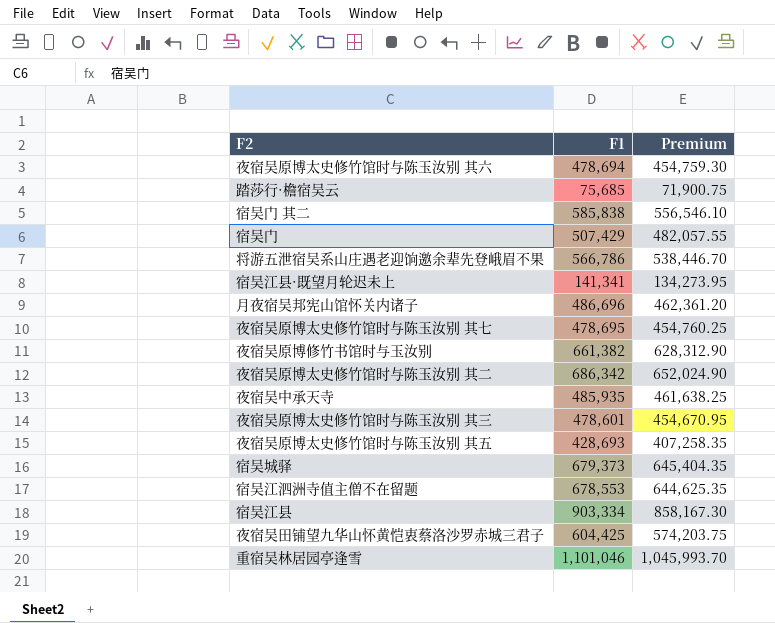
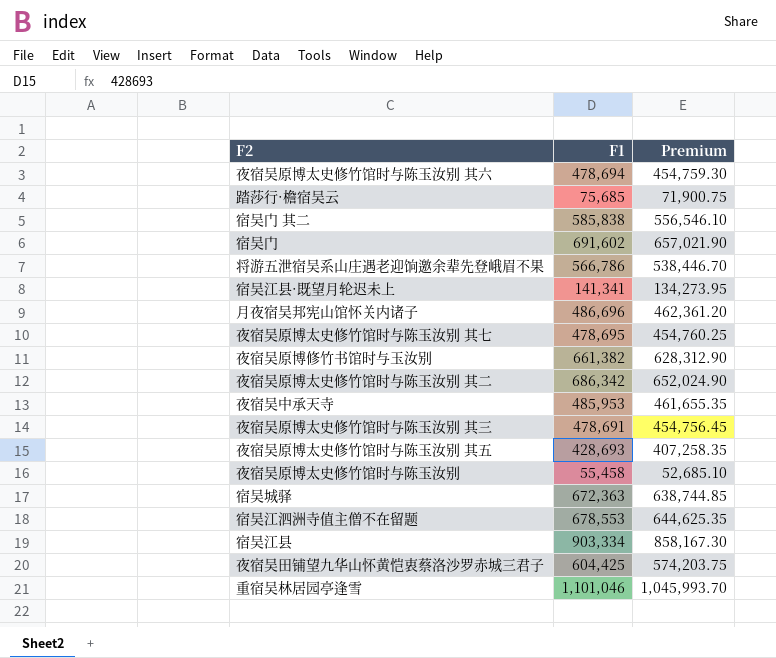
宿吴门 | F1: 507,429 -> 691,602
宿吴门 | Premium: 482,057.55 -> 657,021.90
夜宿吴中承天寺 | F1: 485,935 -> 485,953
夜宿吴中承天寺 | Premium: 461,638.25 -> 461,655.35
夜宿吴原博太史修竹馆时与陈玉汝别 其三 | F1: 478,601 -> 478,691
夜宿吴原博太史修竹馆时与陈玉汝别 其三 | Premium: 454,670.95 -> 454,756.45
row 夜宿吴原博太史修竹馆时与陈玉汝别: none -> 55,458 | 52,685.10
宿吴城驿 | F1: 679,373 -> 672,363
宿吴城驿 | Premium: 645,404.35 -> 638,744.85

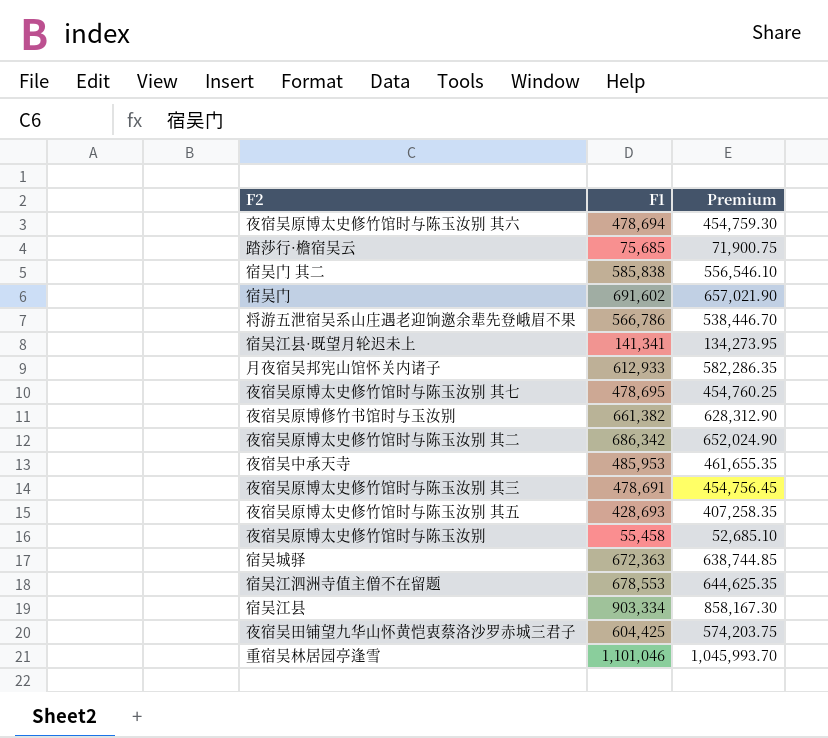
月夜宿吴邦宪山馆怀关内诸子 | F1: 486,696 -> 612,933
月夜宿吴邦宪山馆怀关内诸子 | Premium: 462,361.20 -> 582,286.35

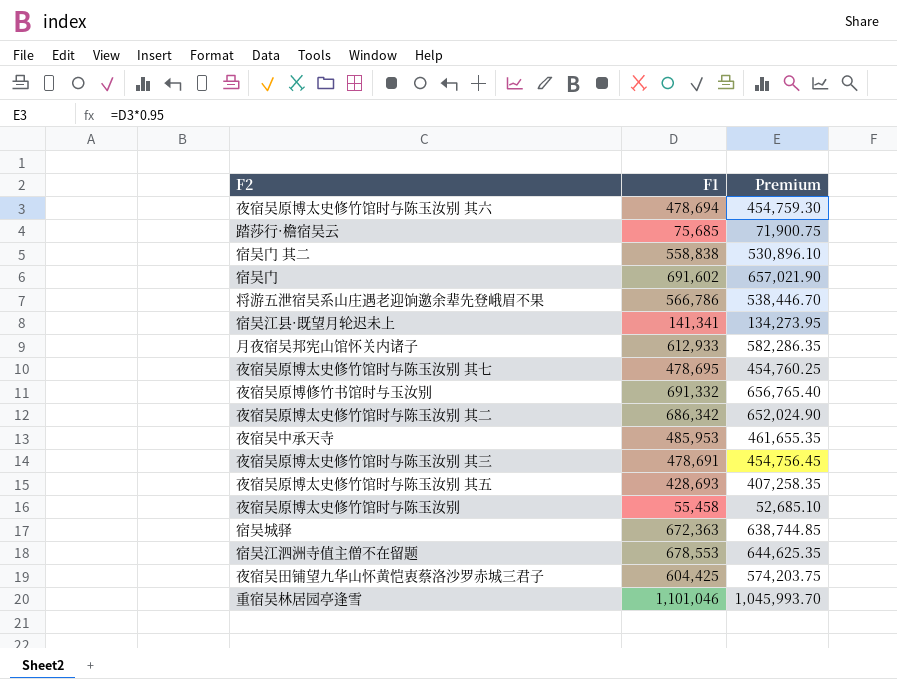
row 宿吴江县: 903,334 | 858,167.30 -> none
宿吴门 其二 | F1: 585,838 -> 558,838
宿吴门 其二 | Premium: 556,546.10 -> 530,896.10
夜宿吴原博修竹书馆时与玉汝别 | F1: 661,382 -> 691,332
夜宿吴原博修竹书馆时与玉汝别 | Premium: 628,312.90 -> 656,765.40

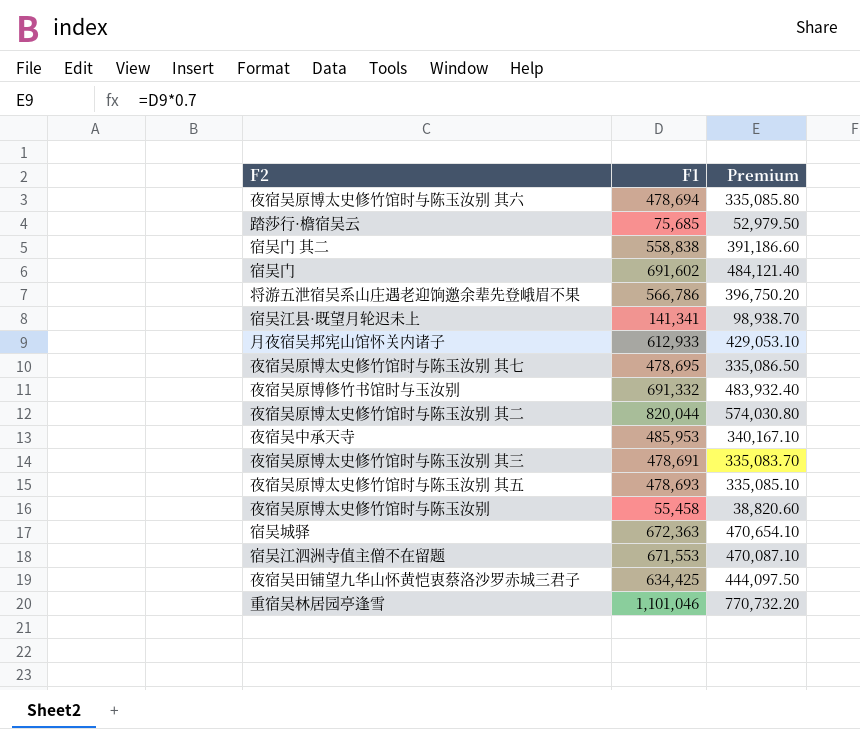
column Premium | formula: [F1] * 0.95 -> [F1] * 0.7
夜宿吴原博太史修竹馆时与陈玉汝别 其二 | F1: 686,342 -> 820,044
夜宿吴原博太史修竹馆时与陈玉汝别 其五 | F1: 428,693 -> 478,693
宿吴江泗洲寺值主僧不在留题 | F1: 678,553 -> 671,553
夜宿吴田铺望九华山怀黄恺衷蔡洛沙罗赤城三君子 | F1: 604,425 -> 634,425

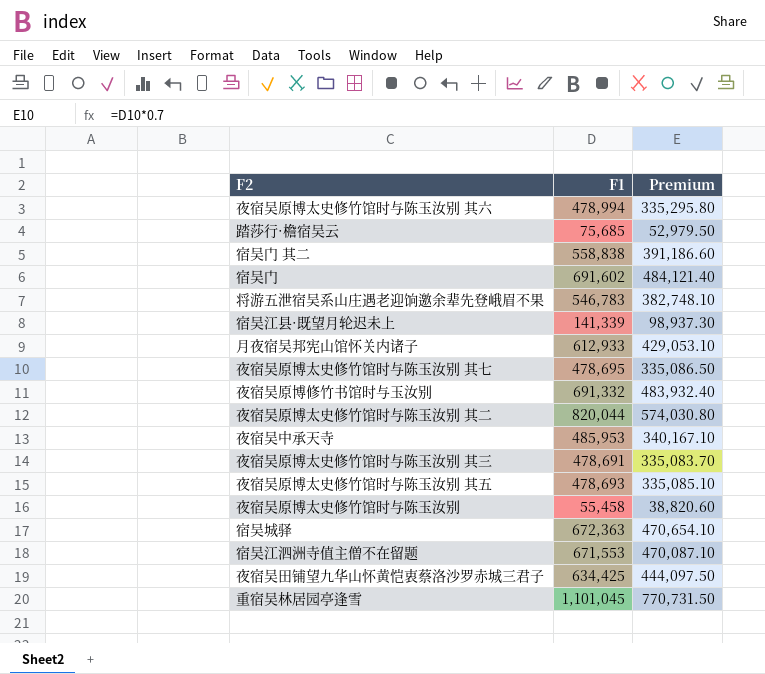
夜宿吴原博太史修竹馆时与陈玉汝别 其六 | F1: 478,694 -> 478,994
夜宿吴原博太史修竹馆时与陈玉汝别 其六 | Premium: 335,085.80 -> 335,295.80
将游五泄宿吴系山庄遇老迎饷邀余辈先登峨眉不果 | F1: 566,786 -> 546,783
将游五泄宿吴系山庄遇老迎饷邀余辈先登峨眉不果 | Premium: 396,750.20 -> 382,748.10
宿吴江县·既望月轮迟未上 | F1: 141,341 -> 141,339
宿吴江县·既望月轮迟未上 | Premium: 98,938.70 -> 98,937.30
重宿吴林居园亭逢雪 | F1: 1,101,046 -> 1,101,045
重宿吴林居园亭逢雪 | Premium: 770,732.20 -> 770,731.50

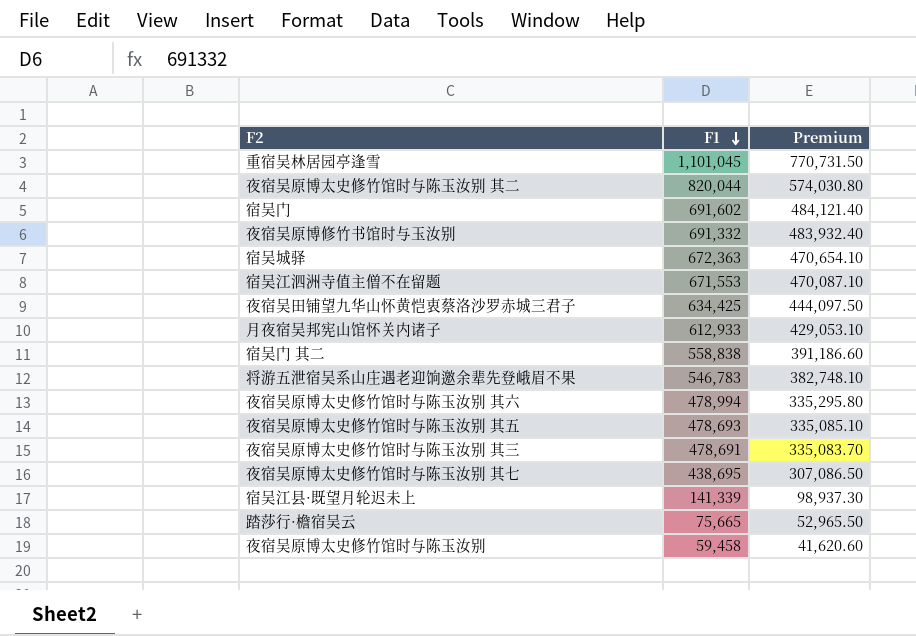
row order: none -> F1 descending
row 夜宿吴中承天寺: 485,953 | 340,167.10 -> none
夜宿吴原博太史修竹馆时与陈玉汝别 其七 | F1: 478,695 -> 438,695
夜宿吴原博太史修竹馆时与陈玉汝别 其七 | Premium: 335,086.50 -> 307,086.50
踏莎行·檐宿吴云 | F1: 75,685 -> 75,665
踏莎行·檐宿吴云 | Premium: 52,979.50 -> 52,965.50
夜宿吴原博太史修竹馆时与陈玉汝别 | F1: 55,458 -> 59,458
夜宿吴原博太史修竹馆时与陈玉汝别 | Premium: 38,820.60 -> 41,620.60

